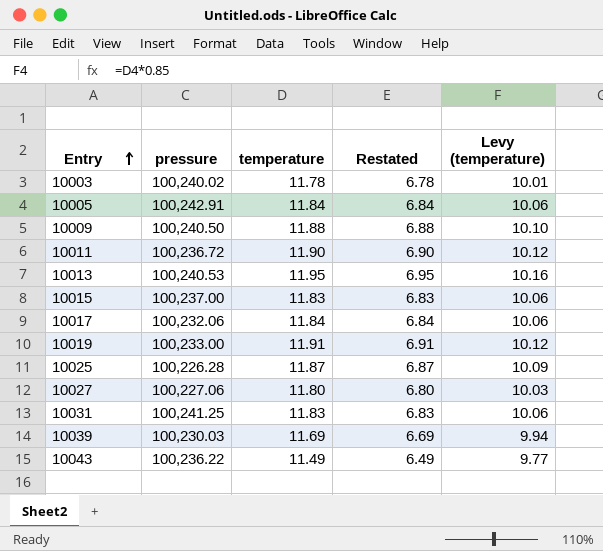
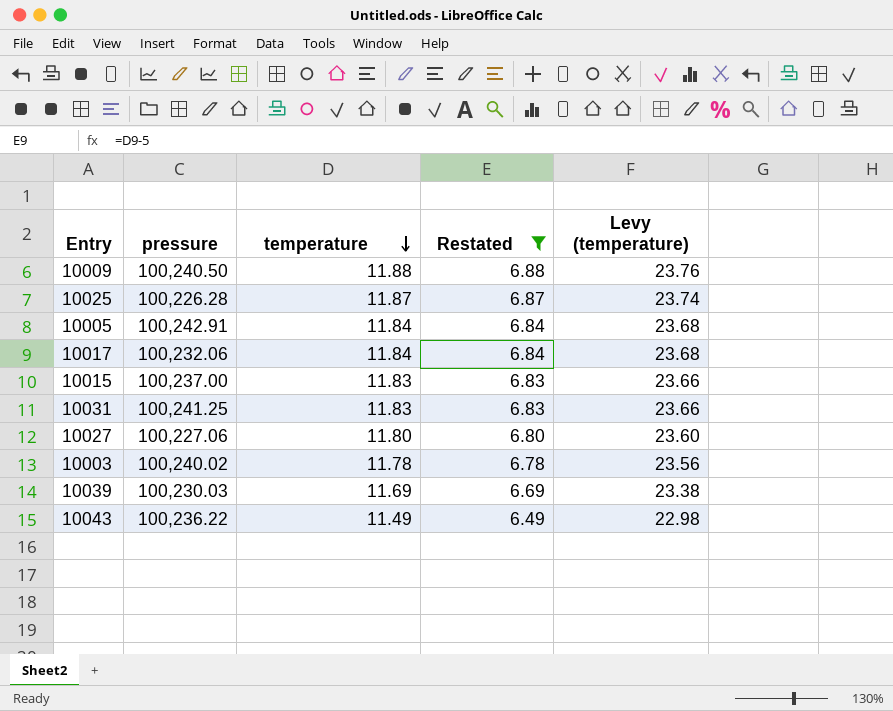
filter: none -> Restated <= 6.88
row order: Entry ascending -> temperature descending
column Levy (temperature) | formula: [temperature] * 0.85 -> [temperature] * 2

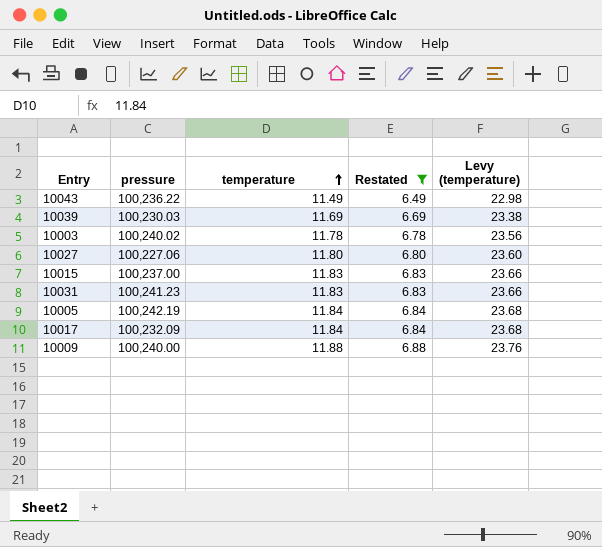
row order: temperature descending -> temperature ascending
row 10025: 100,226.28 | 11.87 | 6.87 | 23.74 -> none
10031 | pressure: 100,241.25 -> 100,241.23
10005 | pressure: 100,242.91 -> 100,242.19
10017 | pressure: 100,232.06 -> 100,232.09
10009 | pressure: 100,240.50 -> 100,240.00

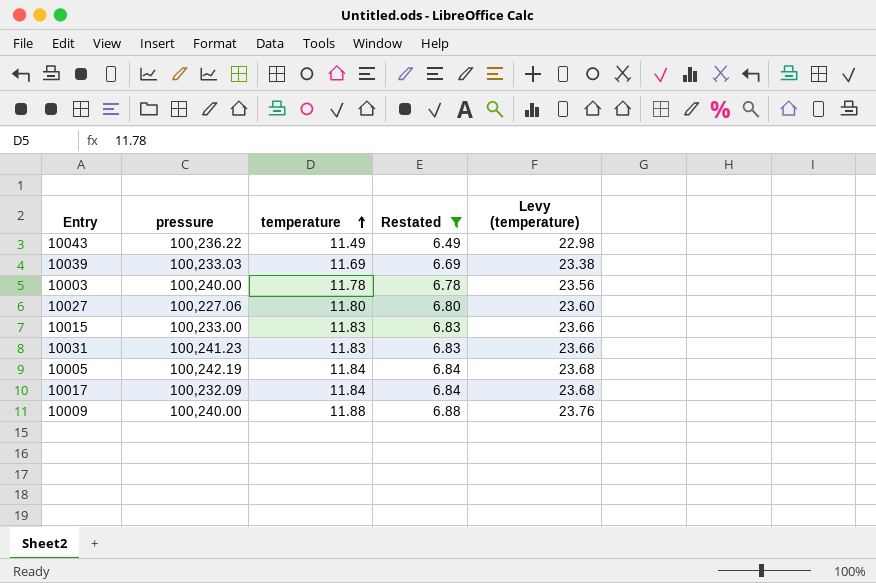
10039 | pressure: 100,230.03 -> 100,233.03
10003 | pressure: 100,240.02 -> 100,240.00
10015 | pressure: 100,237.00 -> 100,233.00

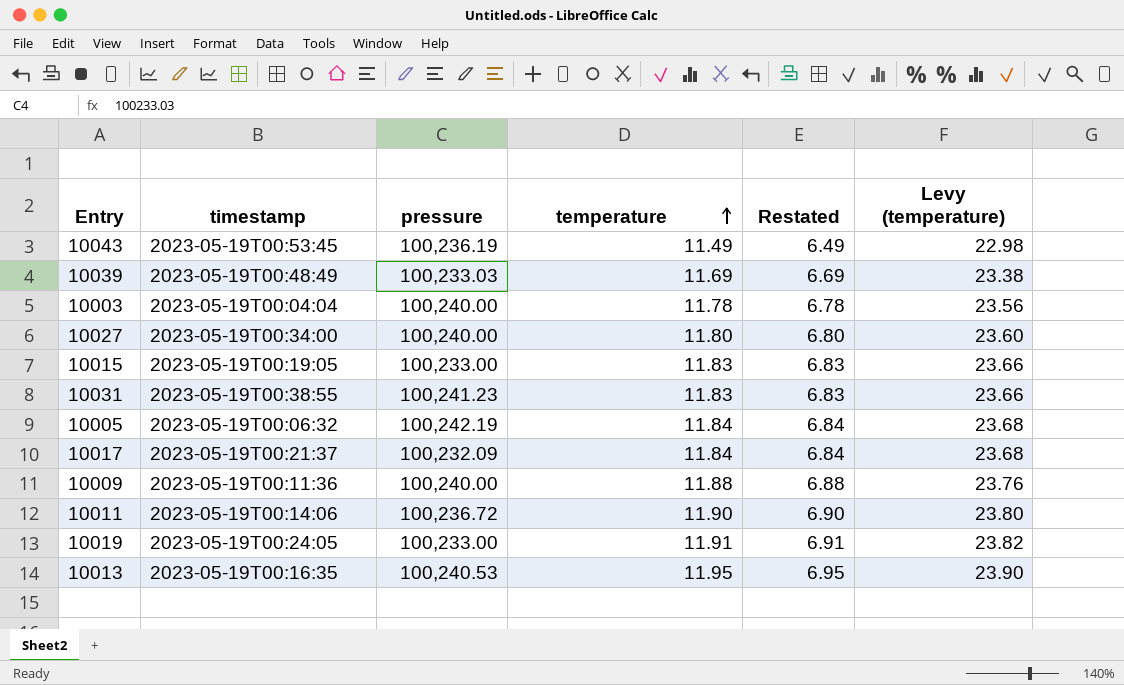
filter: Restated <= 6.88 -> none
column timestamp | position: none -> 2
10043 | pressure: 100,236.22 -> 100,236.19
10027 | pressure: 100,227.06 -> 100,240.00

